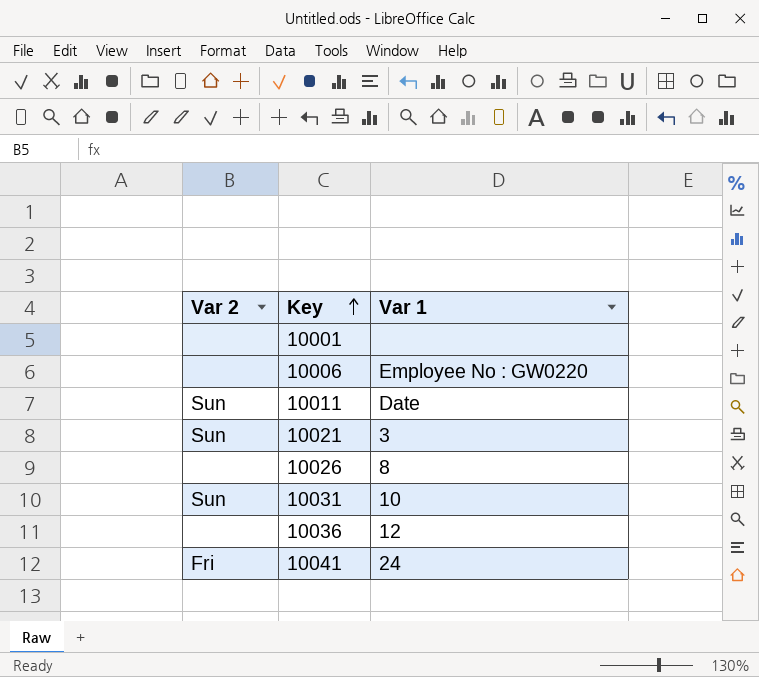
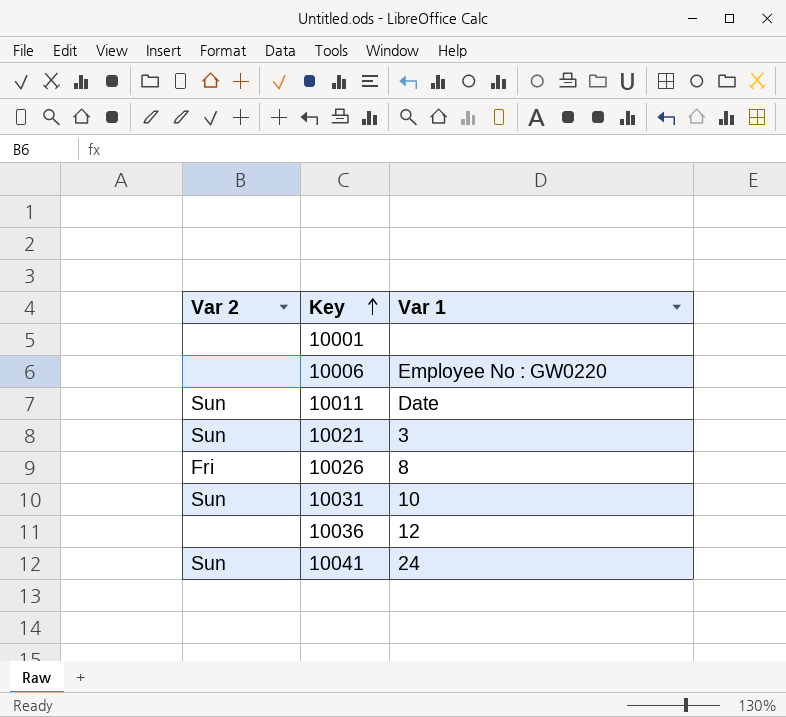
10026 | Var 2: none -> Fri
10041 | Var 2: Fri -> Sun

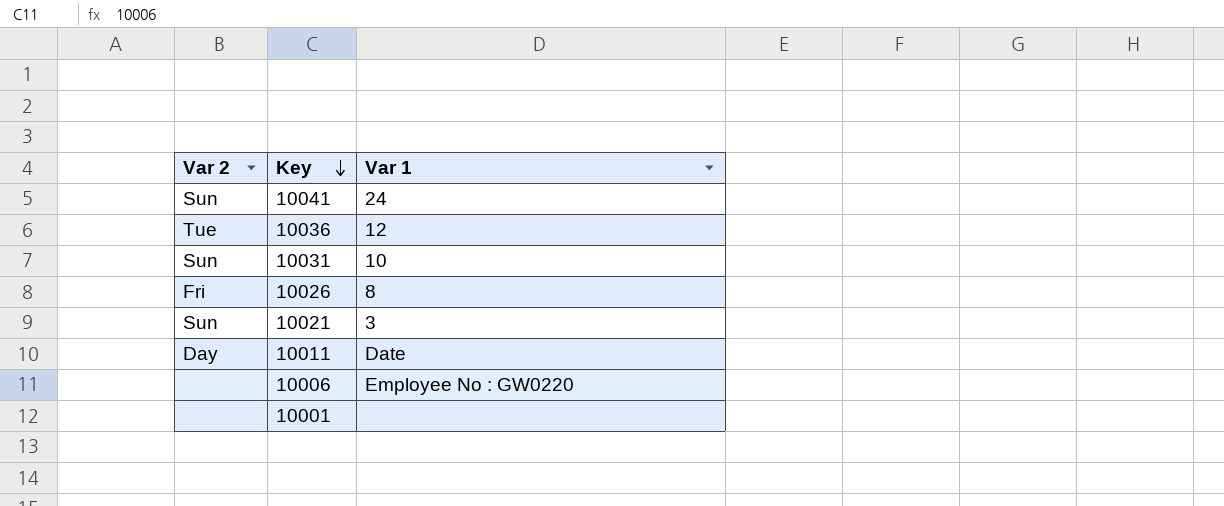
row order: Key ascending -> Key descending
10036 | Var 2: none -> Tue
10011 | Var 2: Sun -> Day

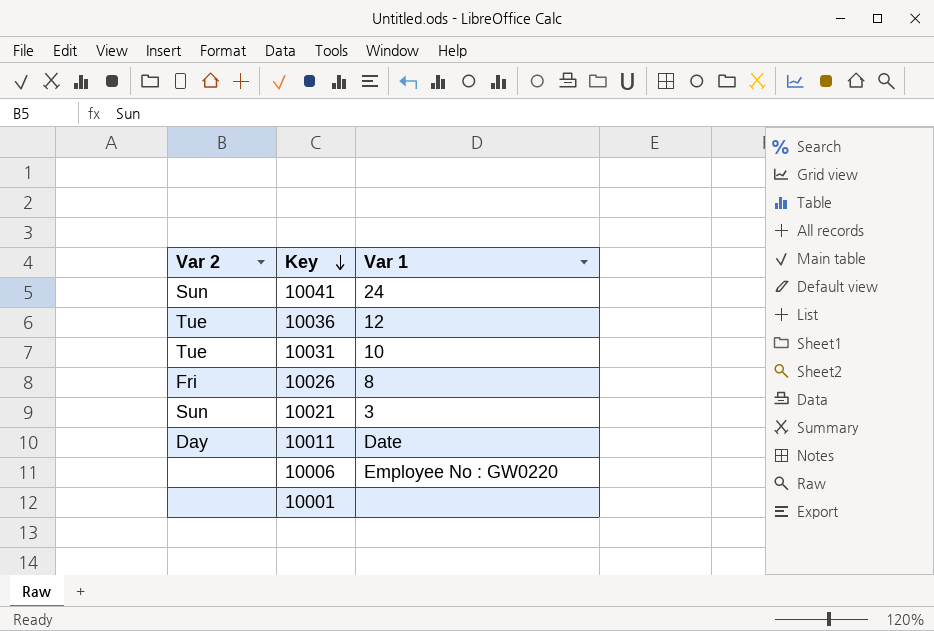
10031 | Var 2: Sun -> Tue

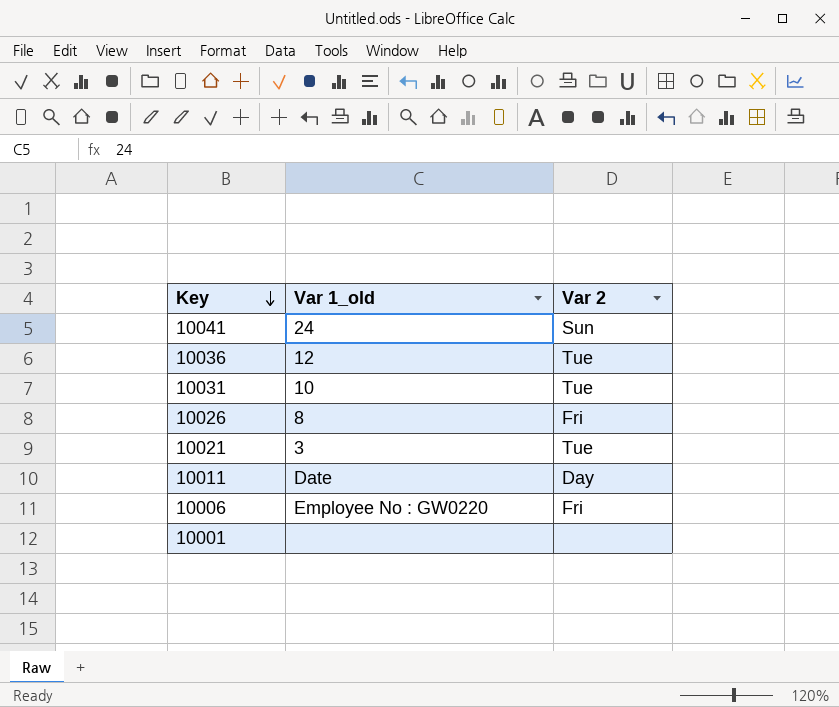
column name: Var 1 -> Var 1_old
column Var 2 | position: 1 -> 3
10021 | Var 2: Sun -> Tue
10006 | Var 2: none -> Fri

